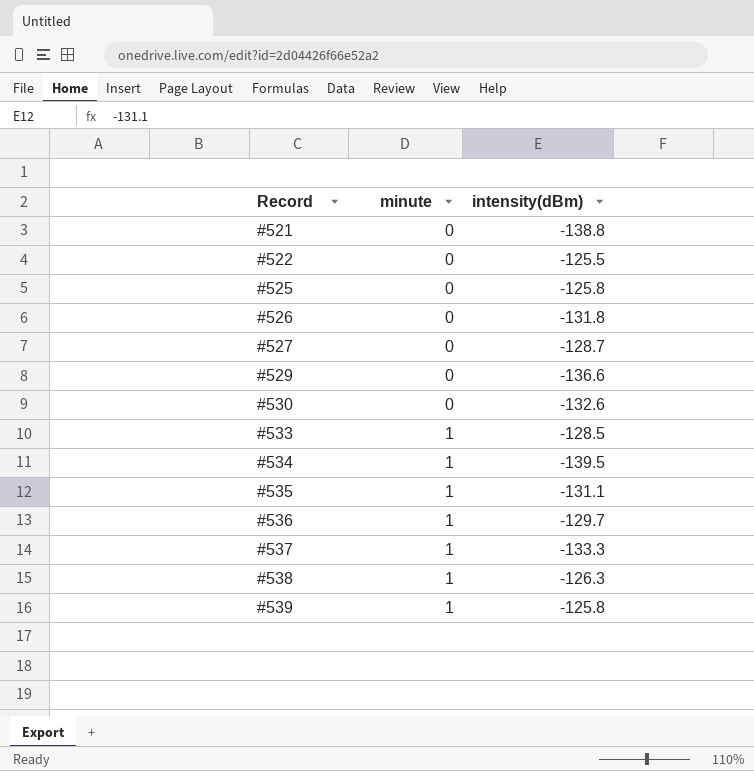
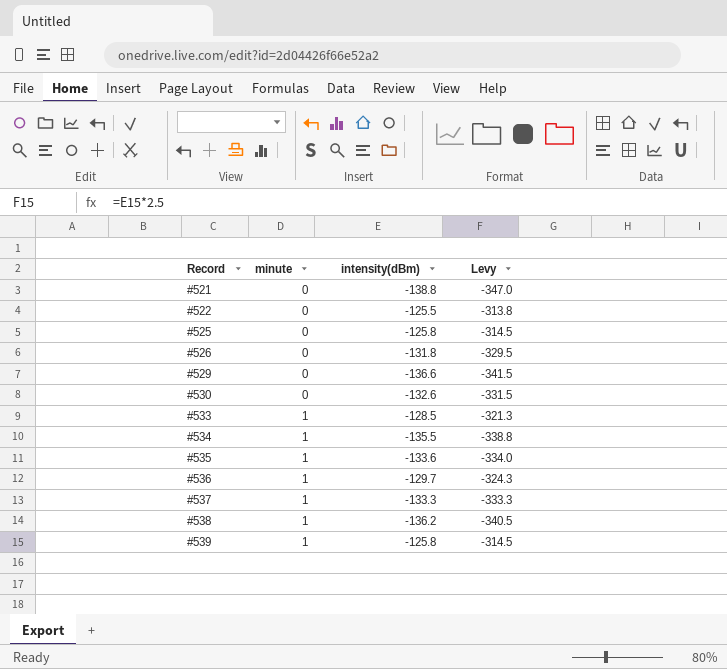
column Levy | formula: none -> [intensity(dBm)] * 2.5
row #527: 0 | -128.7 -> none
#534 | intensity(dBm): -139.5 -> -135.5
#535 | intensity(dBm): -131.1 -> -133.6
#538 | intensity(dBm): -126.3 -> -136.2

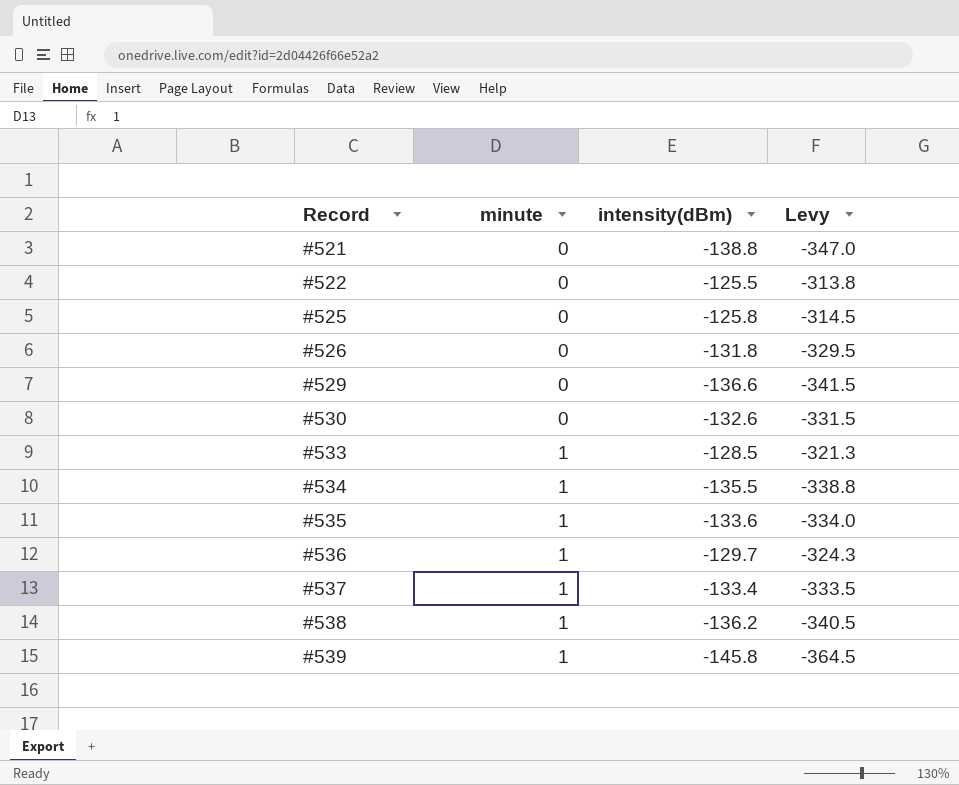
#537 | intensity(dBm): -133.3 -> -133.4
#537 | Levy: -333.3 -> -333.5
#539 | intensity(dBm): -125.8 -> -145.8
#539 | Levy: -314.5 -> -364.5

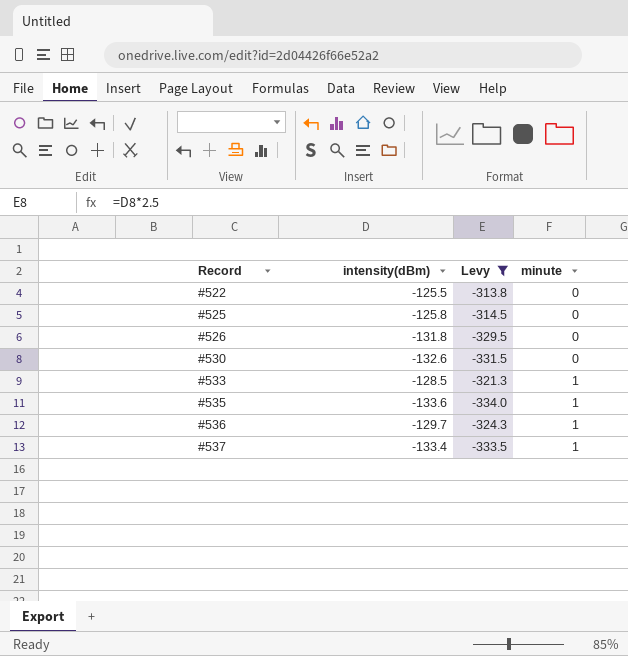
filter: none -> Levy >= -334.0
column minute | position: 2 -> 4

